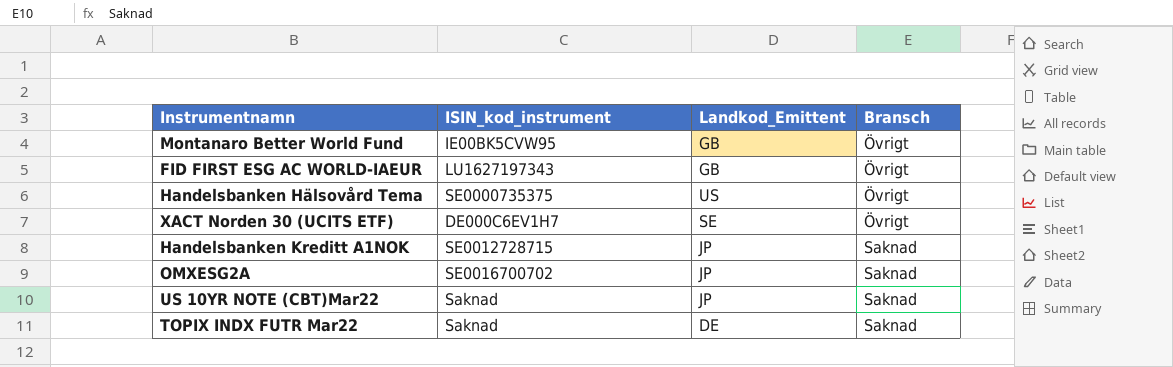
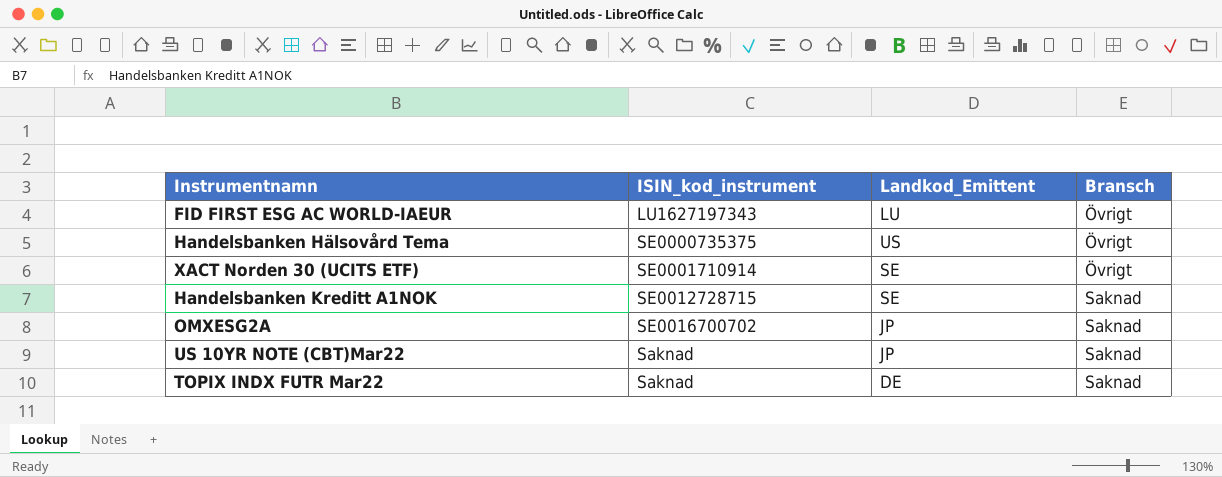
row Montanaro Better World Fund: IE00BK5CVW95 | GB | Övrigt -> none
FID FIRST ESG AC WORLD-IAEUR | Landkod_Emittent: GB -> LU
XACT Norden 30 (UCITS ETF) | ISIN_kod_instrument: DE000C6EV1H7 -> SE0001710914
Handelsbanken Kreditt A1NOK | Landkod_Emittent: JP -> SE

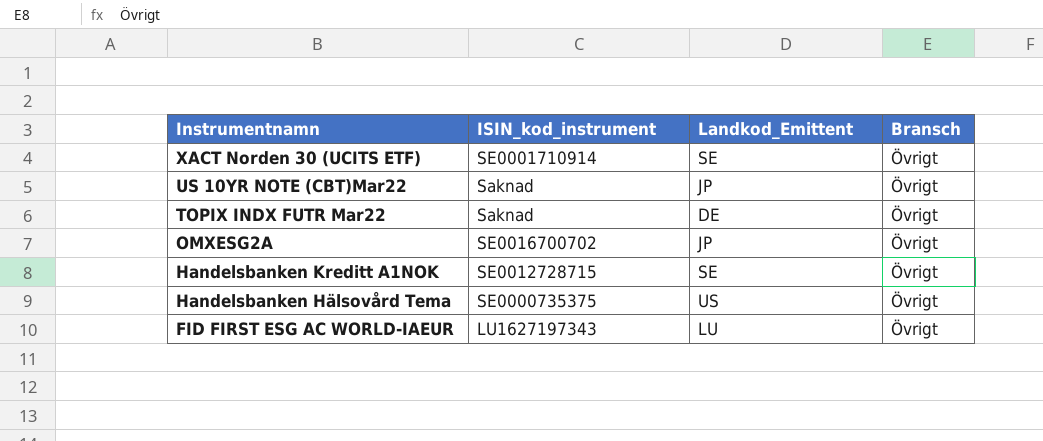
row order: Bransch ascending -> Instrumentnamn descending
US 10YR NOTE (CBT)Mar22 | Bransch: Saknad -> Övrigt
TOPIX INDX FUTR Mar22 | Bransch: Saknad -> Övrigt
OMXESG2A | Bransch: Saknad -> Övrigt
Handelsbanken Kreditt A1NOK | Bransch: Saknad -> Övrigt

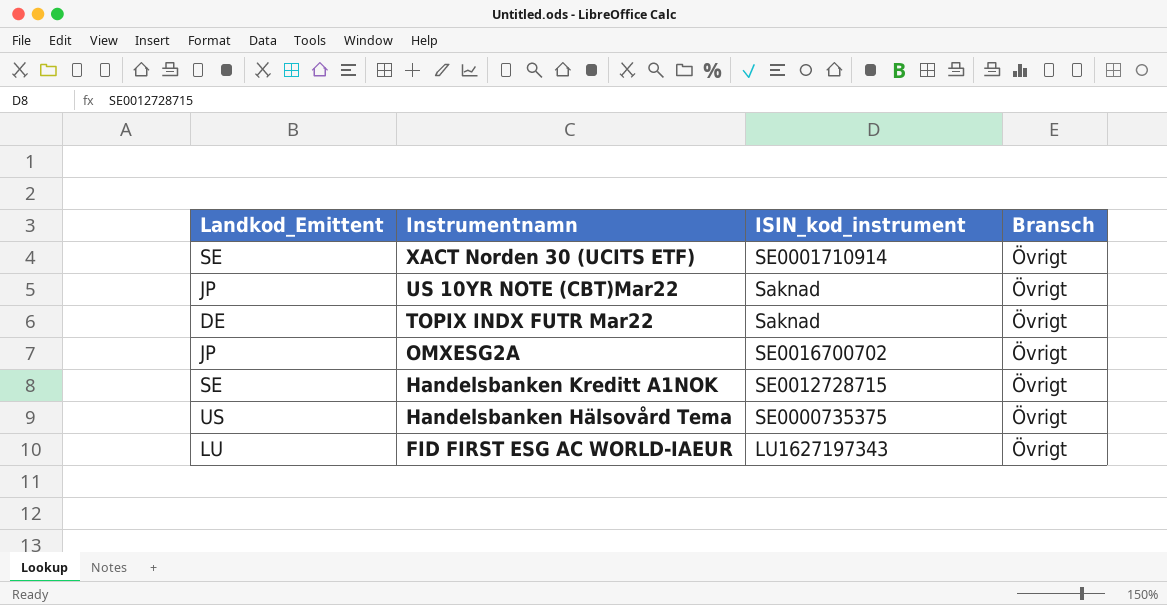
column Landkod_Emittent | position: 3 -> 1

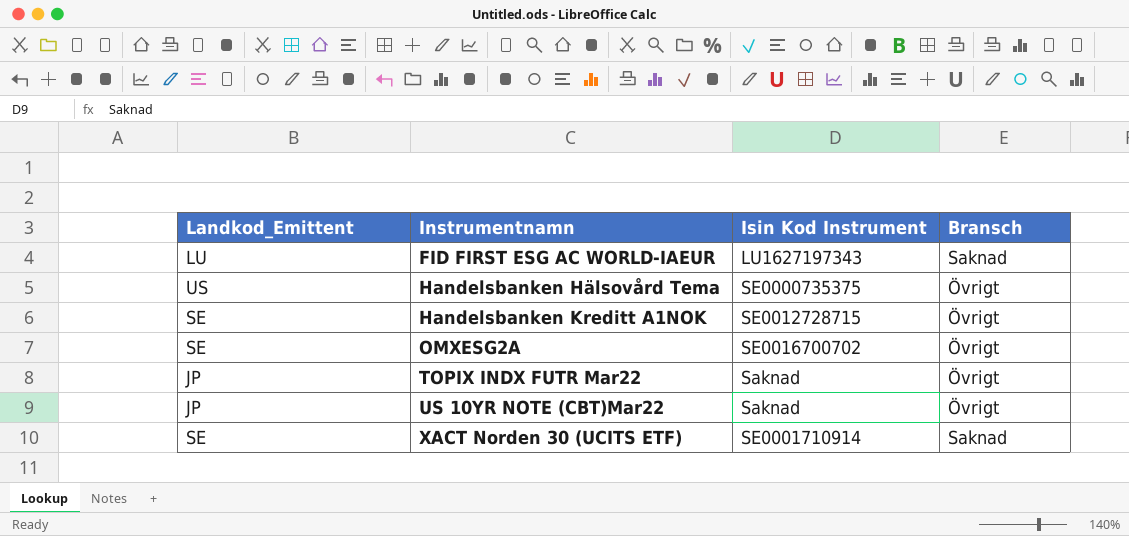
row order: Instrumentnamn descending -> Instrumentnamn ascending
column name: ISIN_kod_instrument -> Isin Kod Instrument
FID FIRST ESG AC WORLD-IAEUR | Bransch: Övrigt -> Saknad
OMXESG2A | Landkod_Emittent: JP -> SE
TOPIX INDX FUTR Mar22 | Landkod_Emittent: DE -> JP
XACT Norden 30 (UCITS ETF) | Bransch: Övrigt -> Saknad

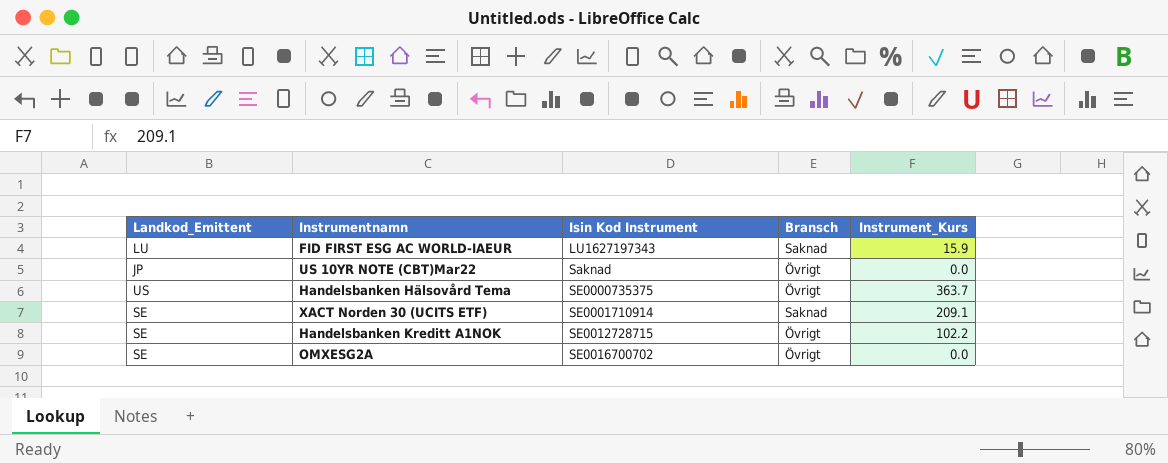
row order: Instrumentnamn ascending -> Isin Kod Instrument ascending
column Instrument_Kurs | position: none -> 5
row TOPIX INDX FUTR Mar22: JP | Saknad | Övrigt -> none

